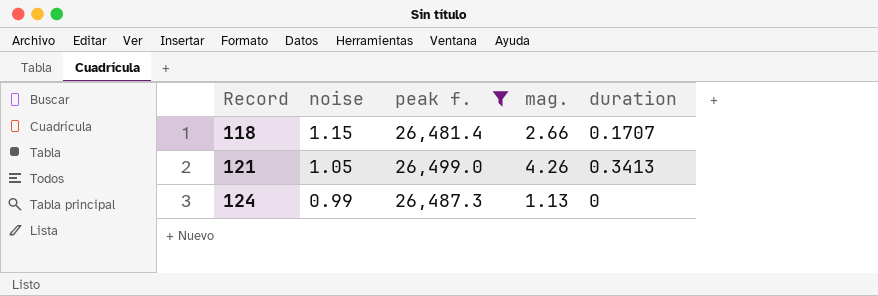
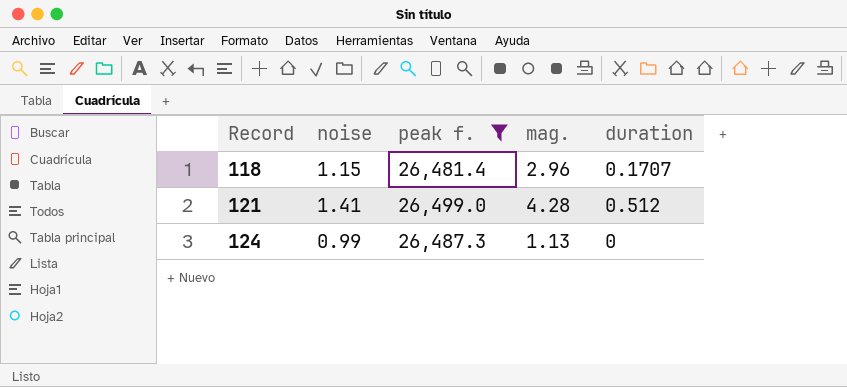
118 | mag.: 2.66 -> 2.96
121 | noise: 1.05 -> 1.41
121 | mag.: 4.26 -> 4.28
121 | duration: 0.3413 -> 0.512

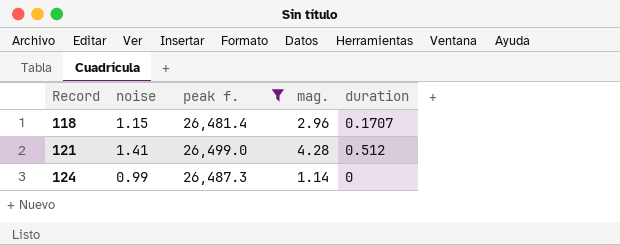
124 | mag.: 1.13 -> 1.14

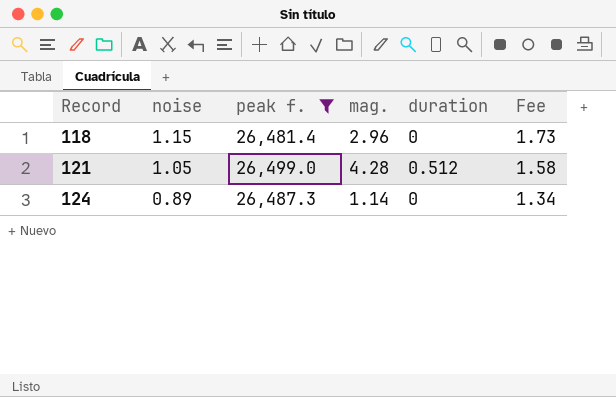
column Fee | formula: none -> [noise] * 1.5
118 | duration: 0.1707 -> 0
121 | noise: 1.41 -> 1.05
124 | noise: 0.99 -> 0.89

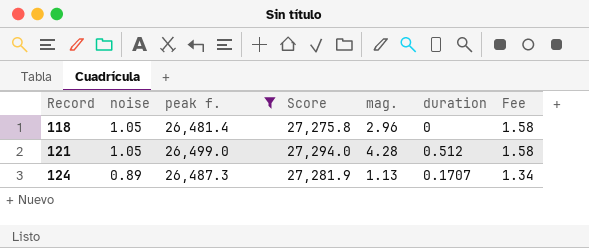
column Score | formula: none -> [peak f.] * 1.03
118 | noise: 1.15 -> 1.05
118 | Fee: 1.73 -> 1.58
124 | mag.: 1.14 -> 1.13
124 | duration: 0 -> 0.1707

